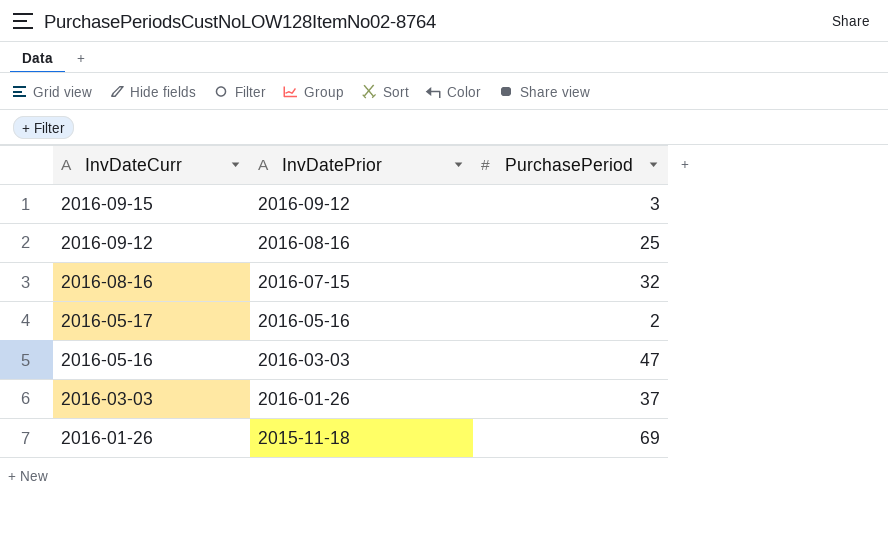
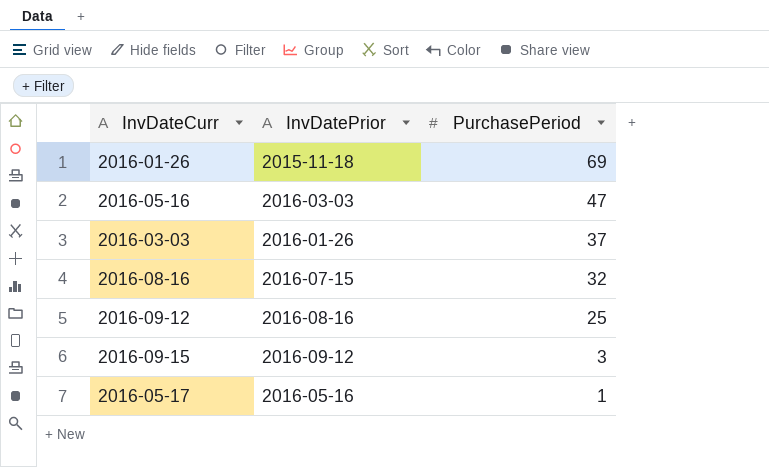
row order: InvDateCurr descending -> PurchasePeriod descending
2016-05-17 | PurchasePeriod: 2 -> 1

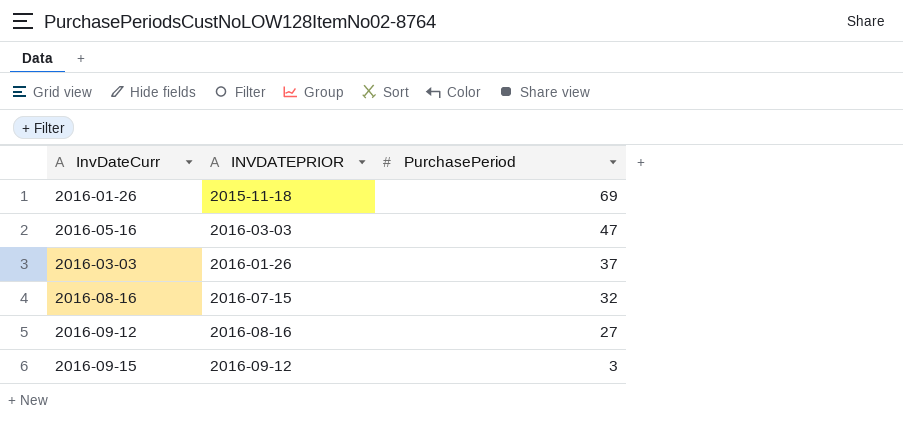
column name: InvDatePrior -> INVDATEPRIOR
row 2016-05-17: 2016-05-16 | 1 -> none
2016-09-12 | PurchasePeriod: 25 -> 27

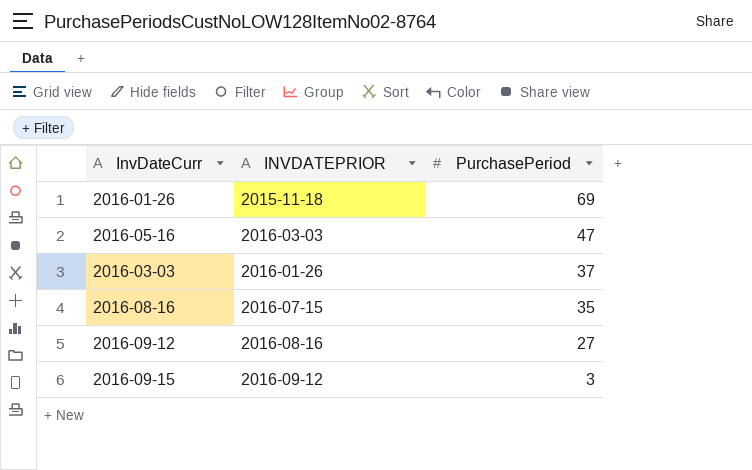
2016-08-16 | PurchasePeriod: 32 -> 35

